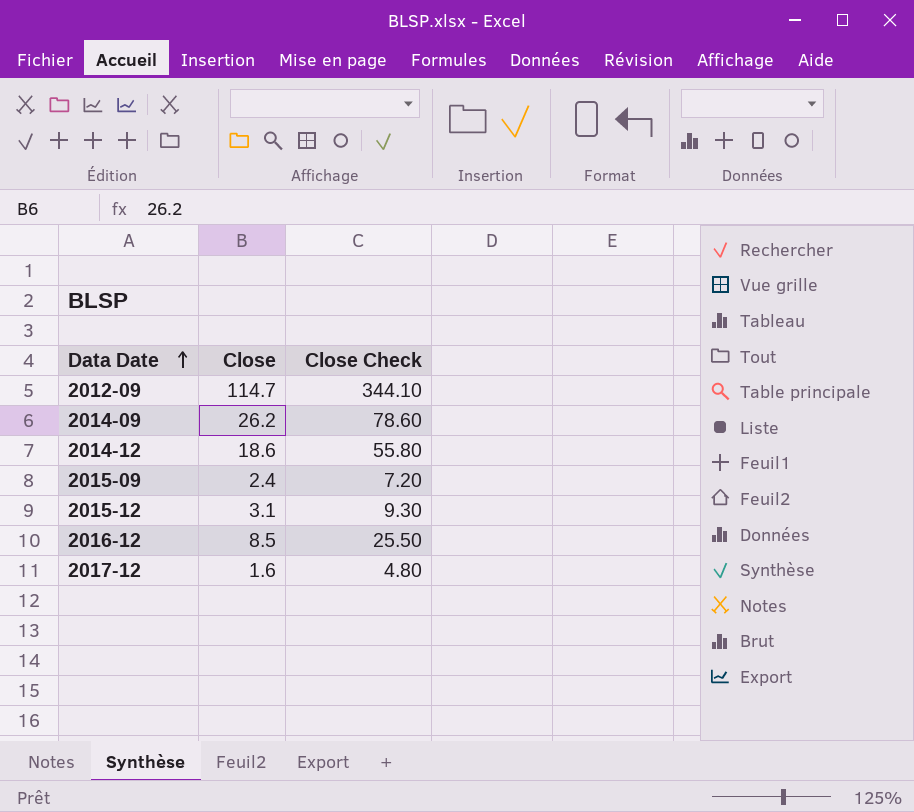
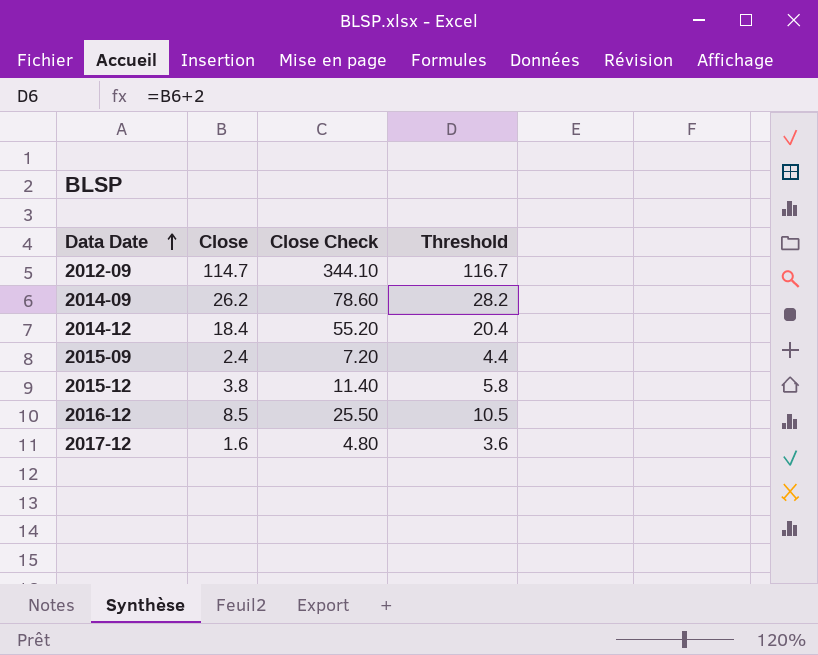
column Threshold | formula: none -> [Close] + 2
2014-12 | Close: 18.6 -> 18.4
2014-12 | Close Check: 55.80 -> 55.20
2015-12 | Close: 3.1 -> 3.8
2015-12 | Close Check: 9.30 -> 11.40

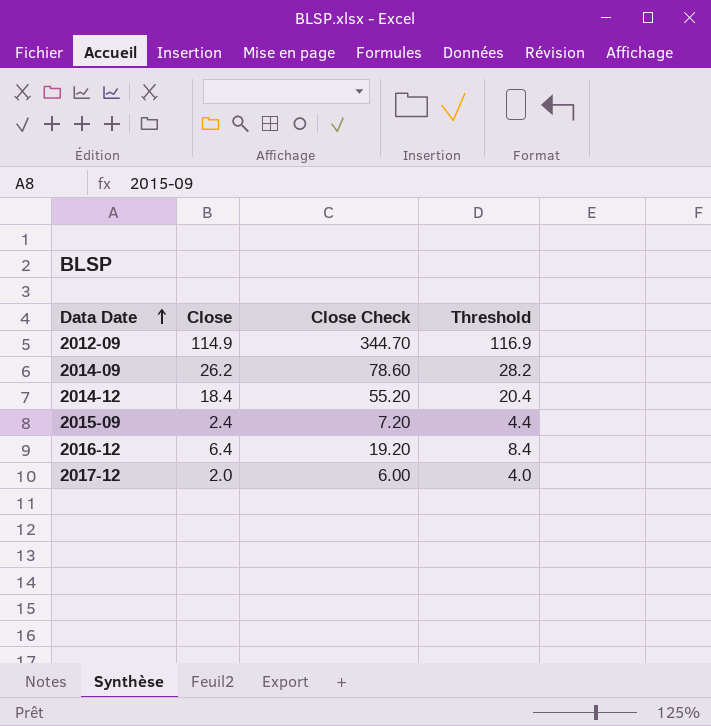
row 2015-12: 3.8 | 11.40 | 5.8 -> none
2012-09 | Close: 114.7 -> 114.9
2012-09 | Close Check: 344.10 -> 344.70
2012-09 | Threshold: 116.7 -> 116.9
2016-12 | Close: 8.5 -> 6.4
2016-12 | Close Check: 25.50 -> 19.20
2016-12 | Threshold: 10.5 -> 8.4
2017-12 | Close: 1.6 -> 2.0
2017-12 | Close Check: 4.80 -> 6.00
2017-12 | Threshold: 3.6 -> 4.0

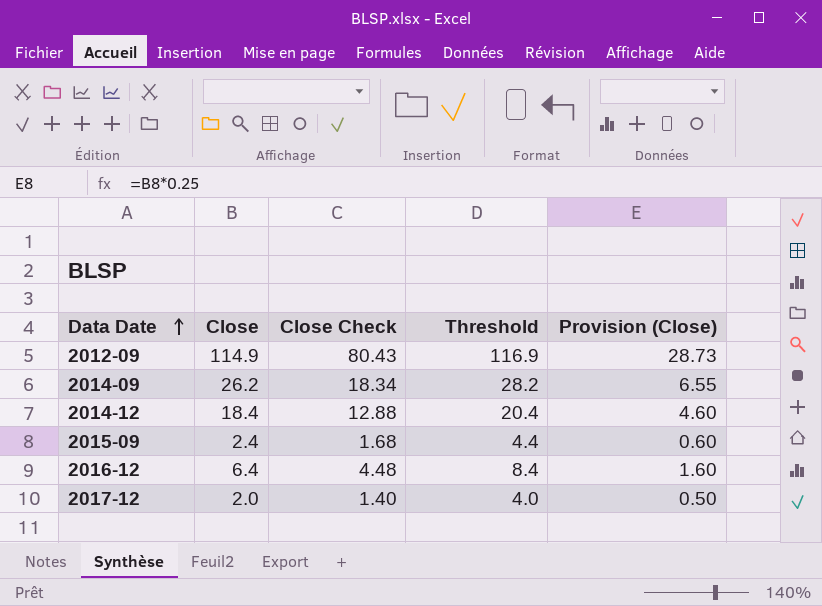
column Close Check | formula: [Close] * 3 -> [Close] * 0.7
column Provision (Close) | formula: none -> [Close] * 0.25

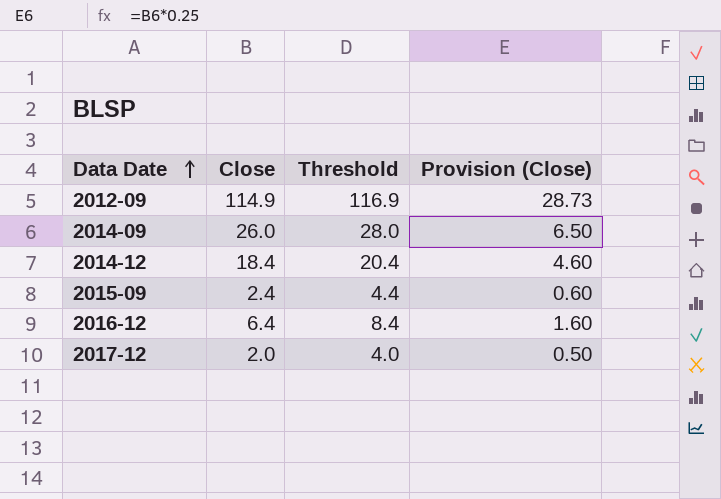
column Close Check | formula: [Close] * 0.7 -> none
2014-09 | Close: 26.2 -> 26.0
2014-09 | Threshold: 28.2 -> 28.0
2014-09 | Provision (Close): 6.55 -> 6.50

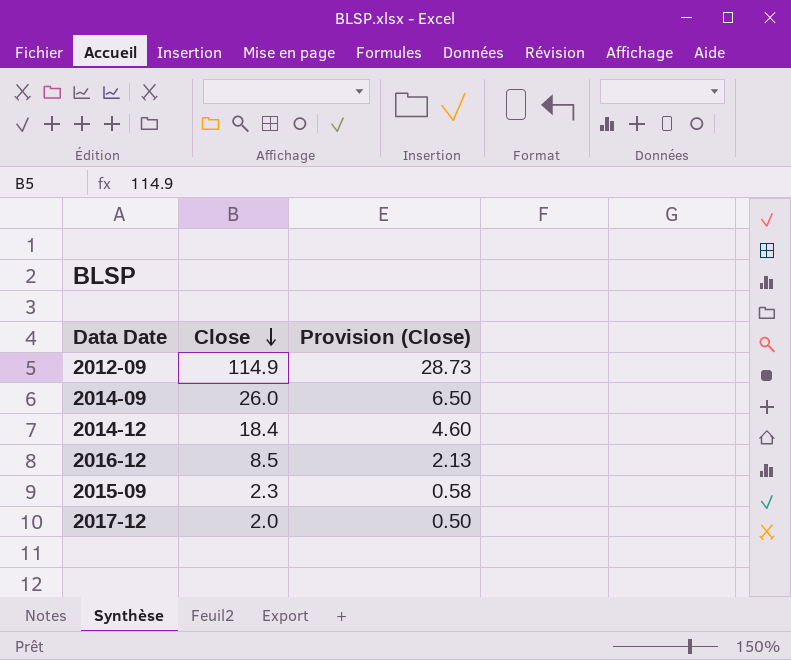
row order: Data Date ascending -> Close descending
column Threshold | formula: [Close] + 2 -> none
2016-12 | Close: 6.4 -> 8.5
2016-12 | Provision (Close): 1.60 -> 2.13
2015-09 | Close: 2.4 -> 2.3
2015-09 | Provision (Close): 0.60 -> 0.58

